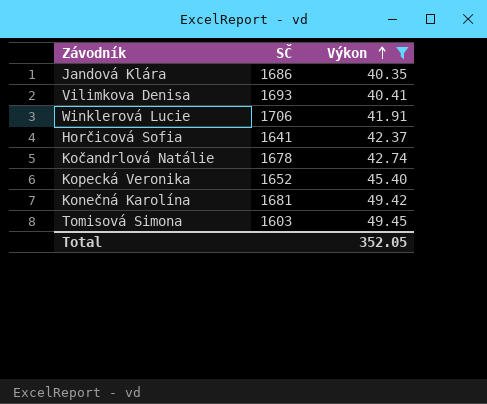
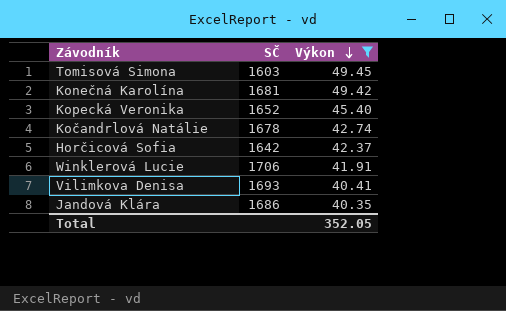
row order: Výkon ascending -> Výkon descending
Horčicová Sofia | SČ: 1641 -> 1642

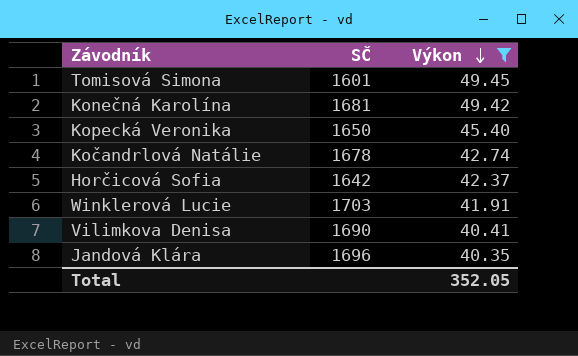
Tomisová Simona | SČ: 1603 -> 1601
Kopecká Veronika | SČ: 1652 -> 1650
Winklerová Lucie | SČ: 1706 -> 1703
Vilimkova Denisa | SČ: 1693 -> 1690
Jandová Klára | SČ: 1686 -> 1696

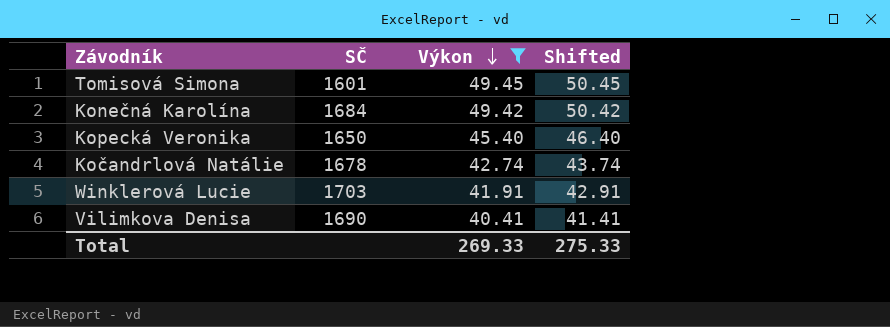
column Shifted | formula: none -> [Výkon] + 1
row Horčicová Sofia: 1642 | 42.37 -> none
row Jandová Klára: 1696 | 40.35 -> none
Konečná Karolína | SČ: 1681 -> 1684
Total | Výkon: 352.05 -> 269.33

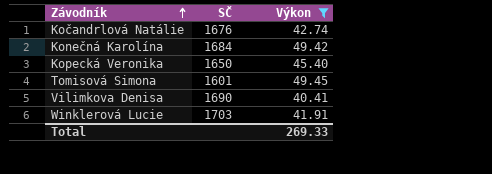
row order: Výkon descending -> Závodník ascending
column Shifted | formula: [Výkon] + 1 -> none
Kočandrlová Natálie | SČ: 1678 -> 1676

